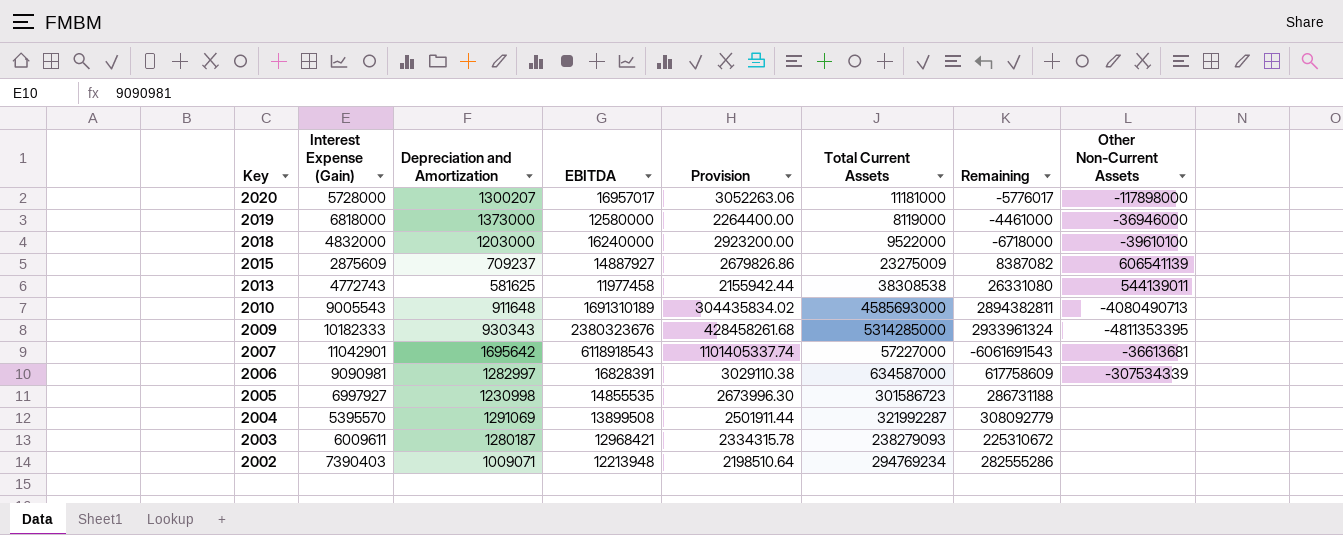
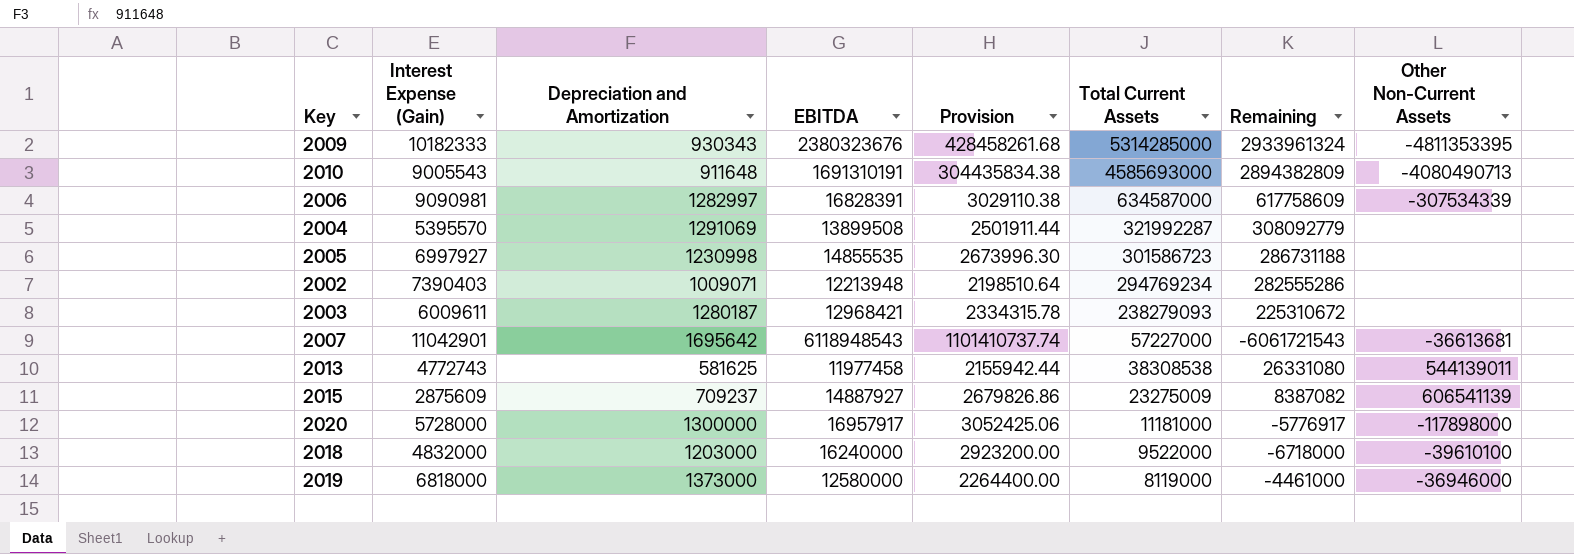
row order: Key descending -> Total Current Assets descending
2010 | EBITDA: 1691310189 -> 1691310191
2010 | Provision: 304435834.02 -> 304435834.38
2010 | Remaining: 2894382811 -> 2894382809
2007 | EBITDA: 6118918543 -> 6118948543
2007 | Provision: 1101405337.74 -> 1101410737.74
2007 | Remaining: -6061691543 -> -6061721543
2020 | Depreciation and Amortization: 1300207 -> 1300000
2020 | EBITDA: 16957017 -> 16957917
2020 | Provision: 3052263.06 -> 3052425.06
2020 | Remaining: -5776017 -> -5776917

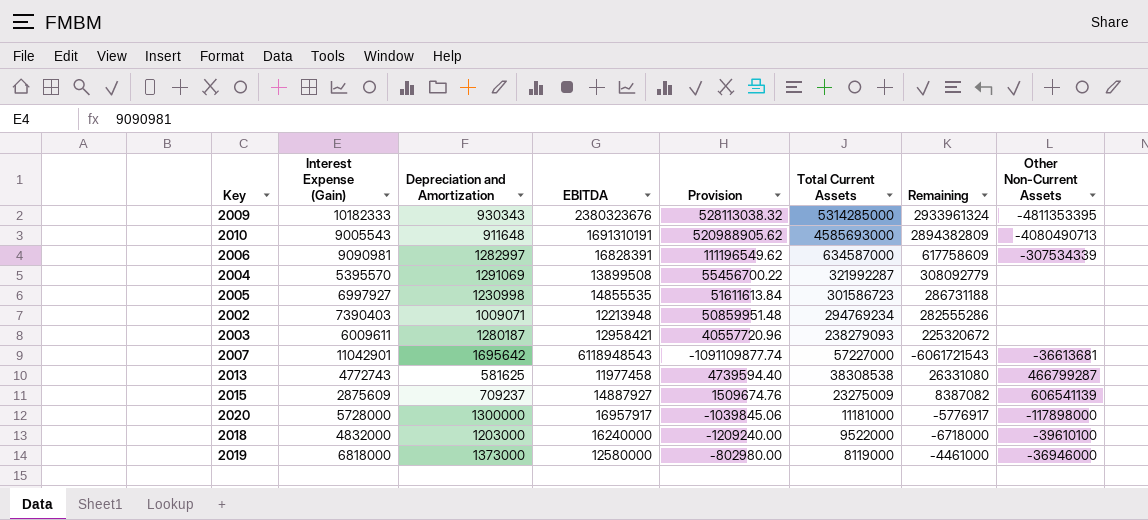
column Provision | formula: [EBITDA] * 0.18 -> [Remaining] * 0.18
2003 | EBITDA: 12968421 -> 12958421
2003 | Remaining: 225310672 -> 225320672
2013 | Other Non-Current Assets: 544139011 -> 466799287

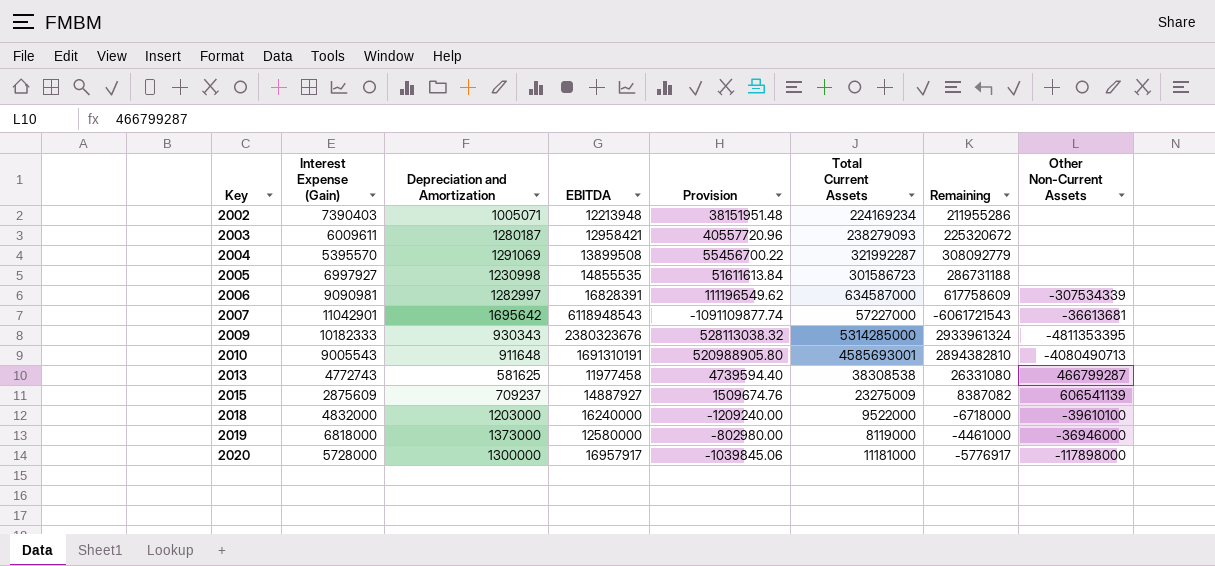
row order: Total Current Assets descending -> Key ascending
2002 | Depreciation and Amortization: 1009071 -> 1005071
2002 | Provision: 50859951.48 -> 38151951.48
2002 | Total Current Assets: 294769234 -> 224169234
2002 | Remaining: 282555286 -> 211955286
2010 | Provision: 520988905.62 -> 520988905.80
2010 | Total Current Assets: 4585693000 -> 4585693001
2010 | Remaining: 2894382809 -> 2894382810

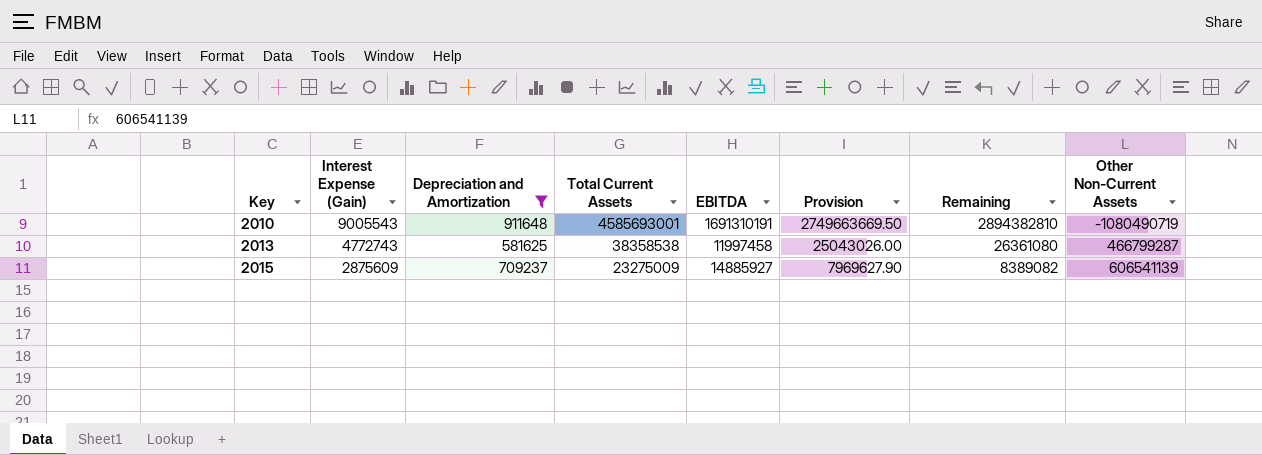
filter: none -> Depreciation and Amortization <= 911648
column Total Current Assets | position: 6 -> 4
column Provision | formula: [Remaining] * 0.18 -> [Remaining] * 0.95
2010 | Other Non-Current Assets: -4080490713 -> -1080490719
2013 | Total Current Assets: 38308538 -> 38358538
2013 | EBITDA: 11977458 -> 11997458
2013 | Remaining: 26331080 -> 26361080
2015 | EBITDA: 14887927 -> 14885927
2015 | Remaining: 8387082 -> 8389082

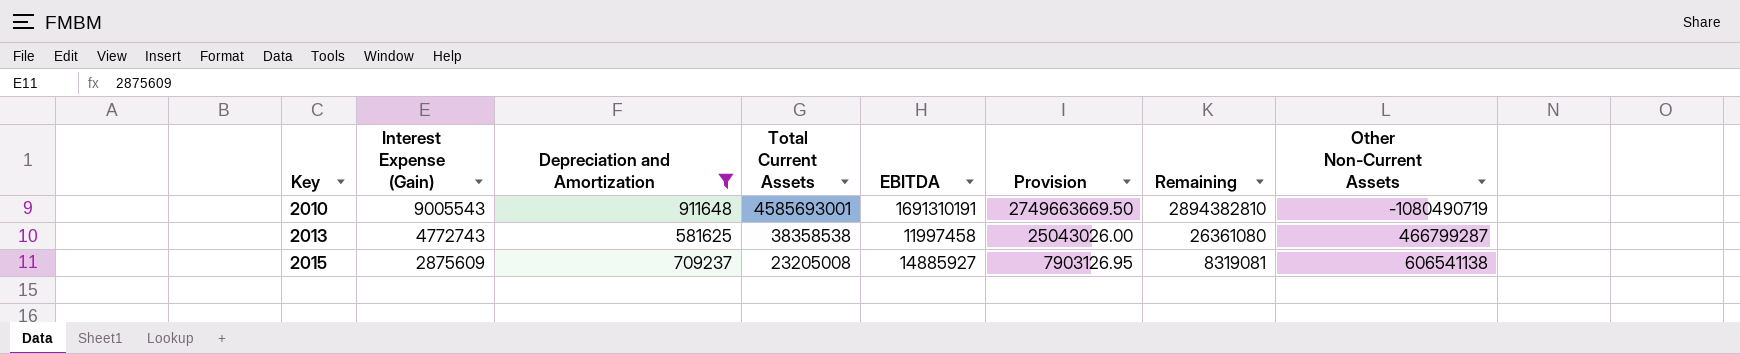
2015 | Total Current Assets: 23275009 -> 23205008
2015 | Provision: 7969627.90 -> 7903126.95
2015 | Remaining: 8389082 -> 8319081
2015 | Other Non-Current Assets: 606541139 -> 606541138

